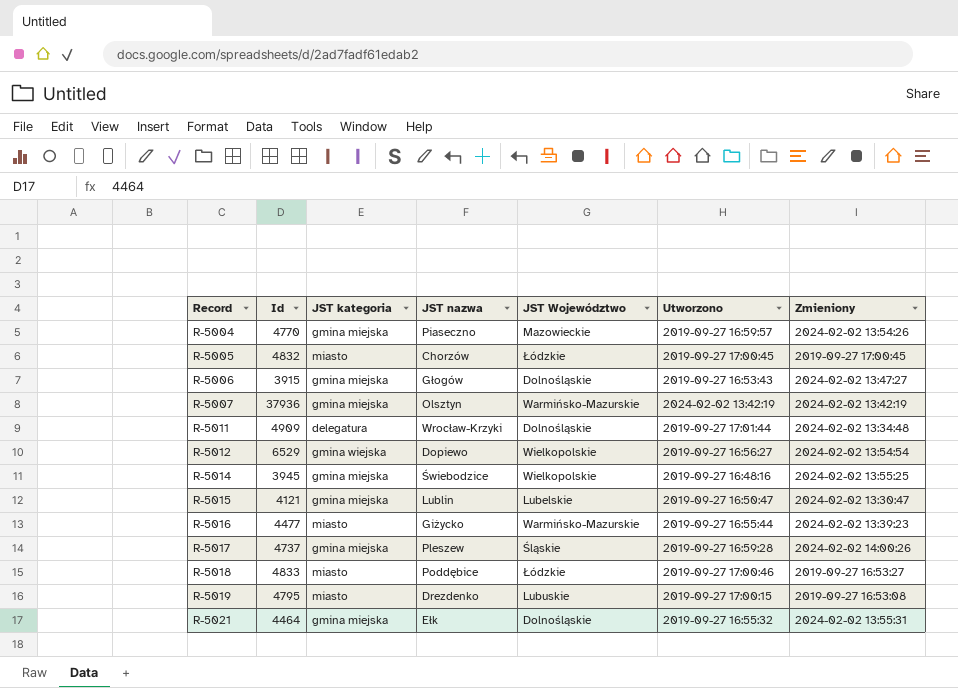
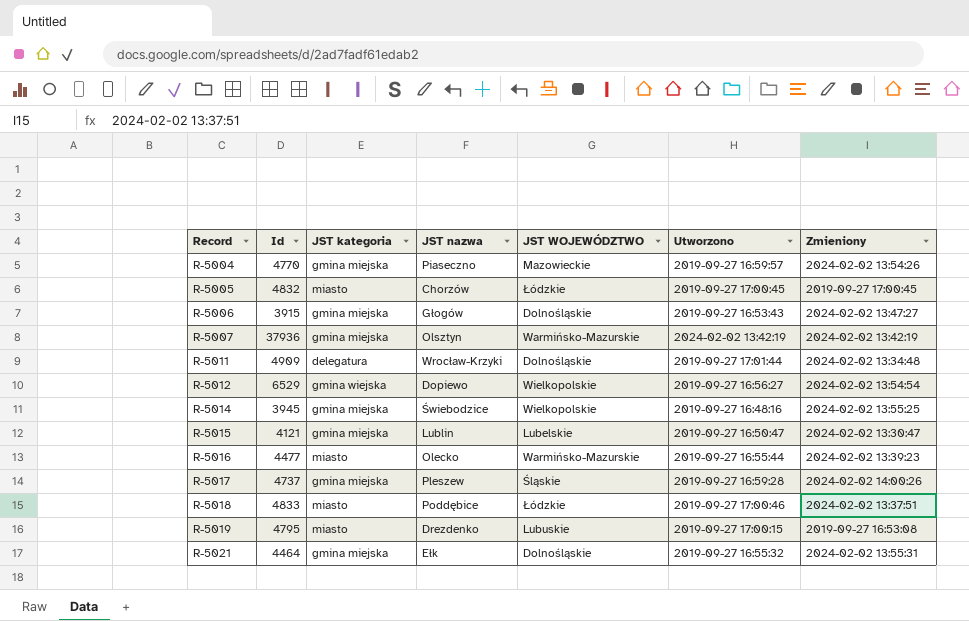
column name: JST Województwo -> JST WOJEWÓDZTWO
R-5016 | JST nazwa: Giżycko -> Olecko
R-5018 | Zmieniony: 2019-09-27 16:53:27 -> 2024-02-02 13:37:51

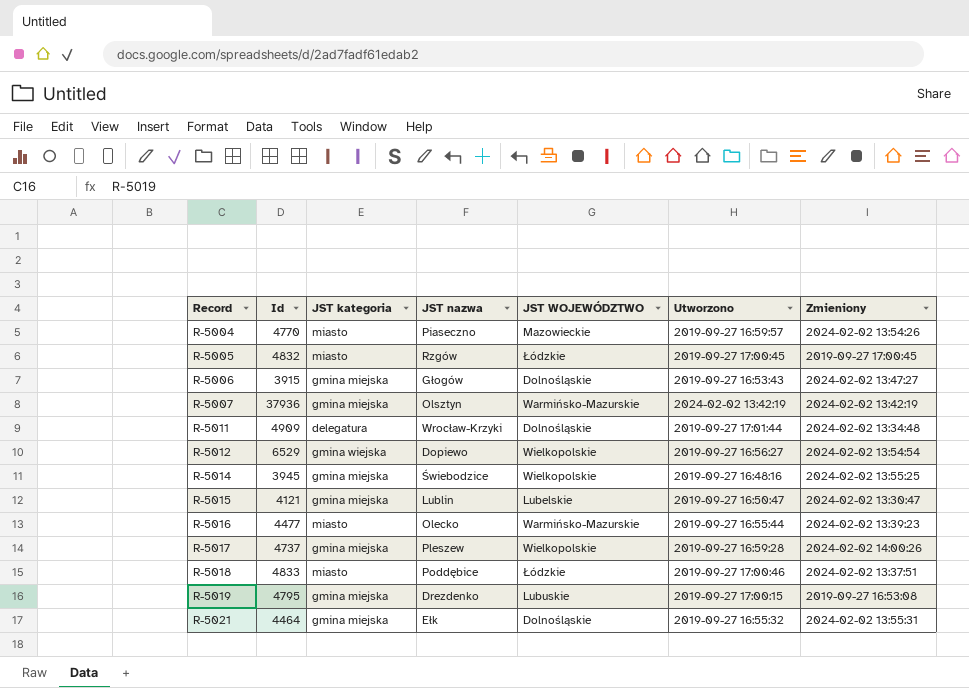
R-5004 | JST kategoria: gmina miejska -> miasto
R-5005 | JST nazwa: Chorzów -> Rzgów
R-5017 | JST WOJEWÓDZTWO: Śląskie -> Wielkopolskie
R-5019 | JST kategoria: miasto -> gmina miejska

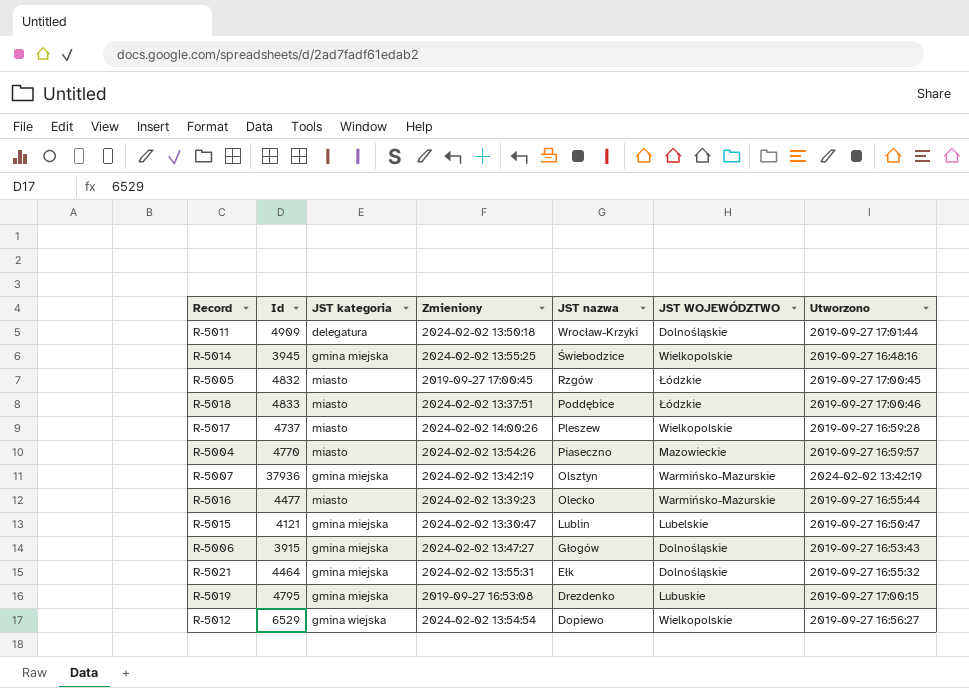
row order: Record ascending -> JST nazwa descending
column Zmieniony | position: 7 -> 4
R-5011 | Zmieniony: 2024-02-02 13:34:48 -> 2024-02-02 13:50:18
R-5017 | JST kategoria: gmina miejska -> miasto

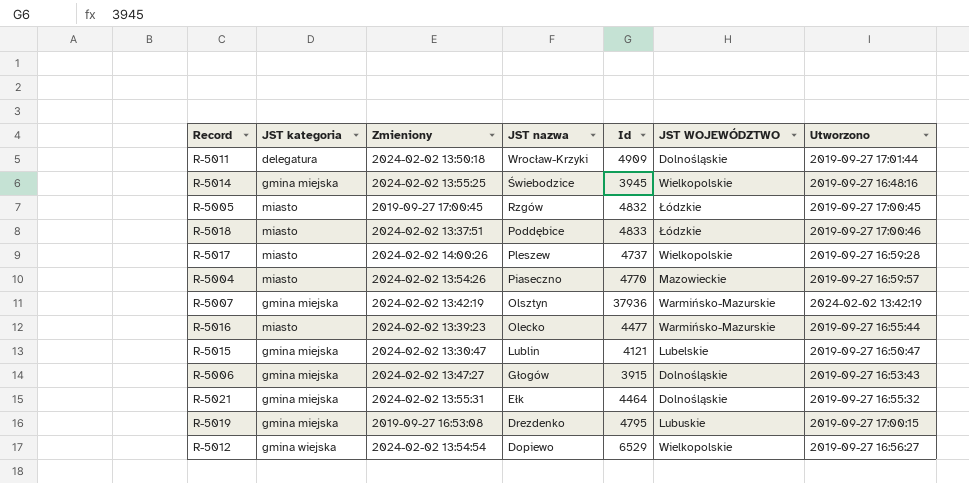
column Id | position: 2 -> 5

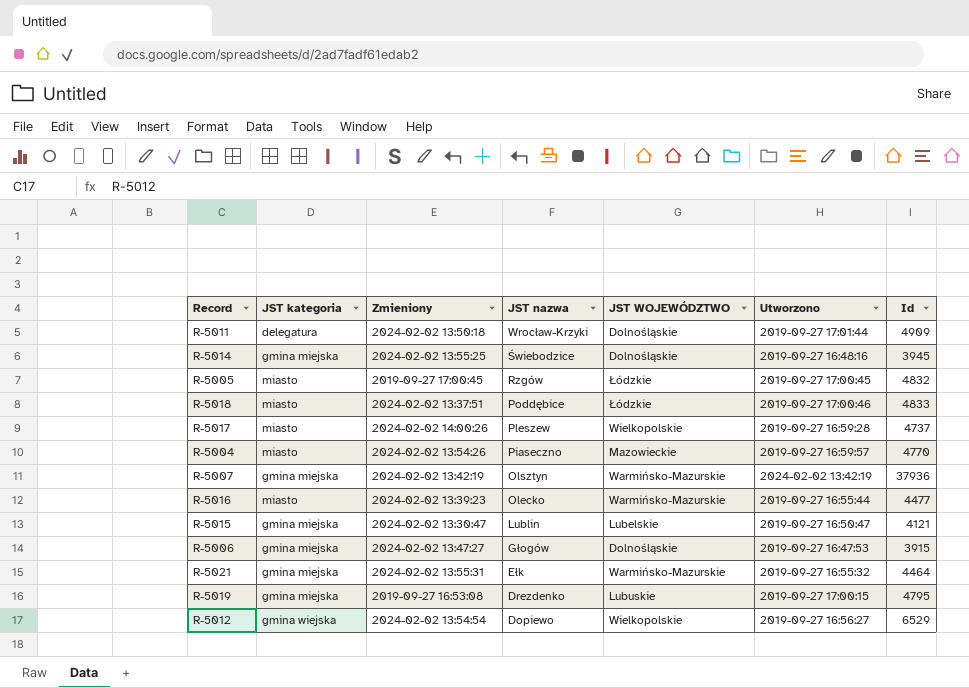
column Id | position: 5 -> 7
R-5014 | JST WOJEWÓDZTWO: Wielkopolskie -> Dolnośląskie
R-5006 | Utworzono: 2019-09-27 16:53:43 -> 2019-09-27 16:47:53
R-5021 | JST WOJEWÓDZTWO: Dolnośląskie -> Warmińsko-Mazurskie

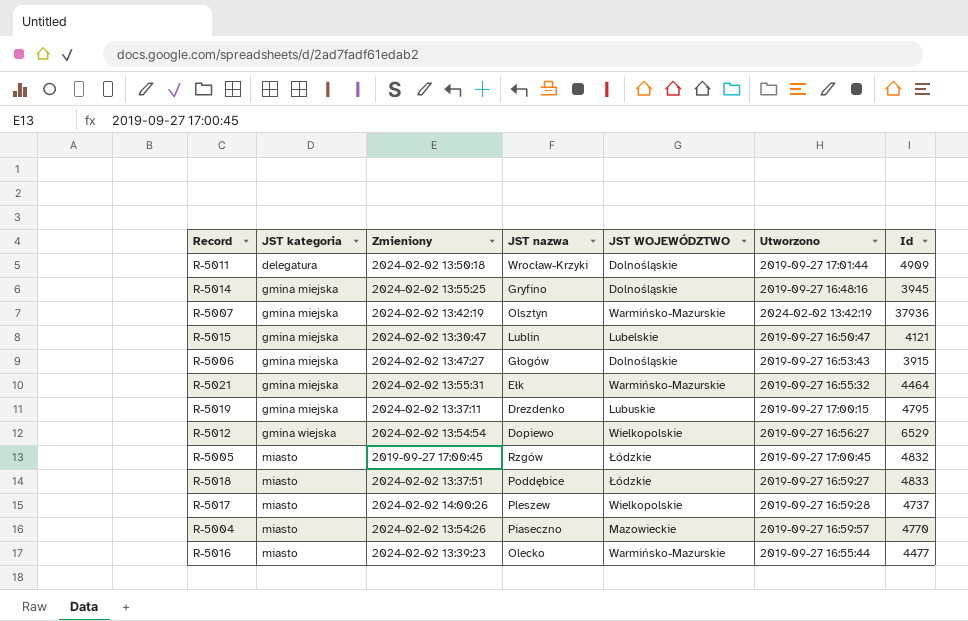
row order: JST nazwa descending -> JST kategoria ascending
R-5014 | JST nazwa: Świebodzice -> Gryfino
R-5006 | Utworzono: 2019-09-27 16:47:53 -> 2019-09-27 16:53:43
R-5019 | Zmieniony: 2019-09-27 16:53:08 -> 2024-02-02 13:37:11
R-5018 | Utworzono: 2019-09-27 17:00:46 -> 2019-09-27 16:59:27

